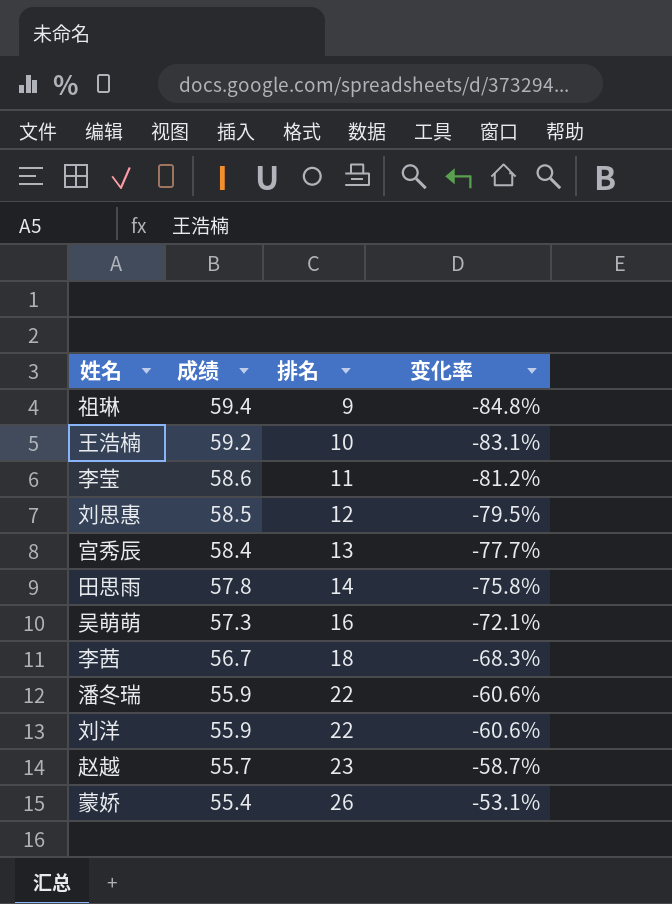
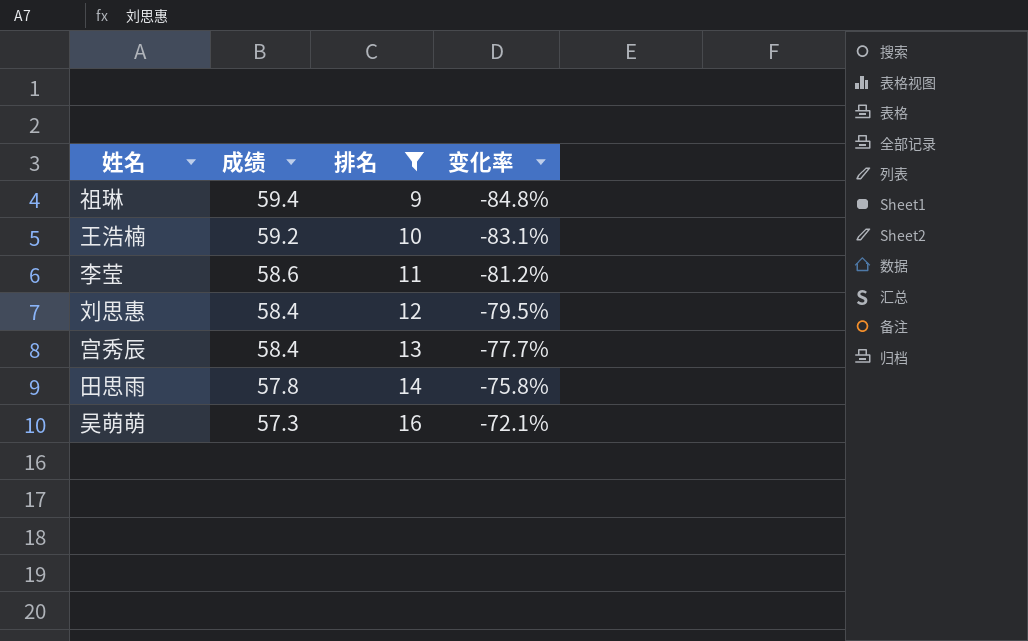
filter: none -> 排名 <= 16
刘思惠 | 成绩: 58.5 -> 58.4

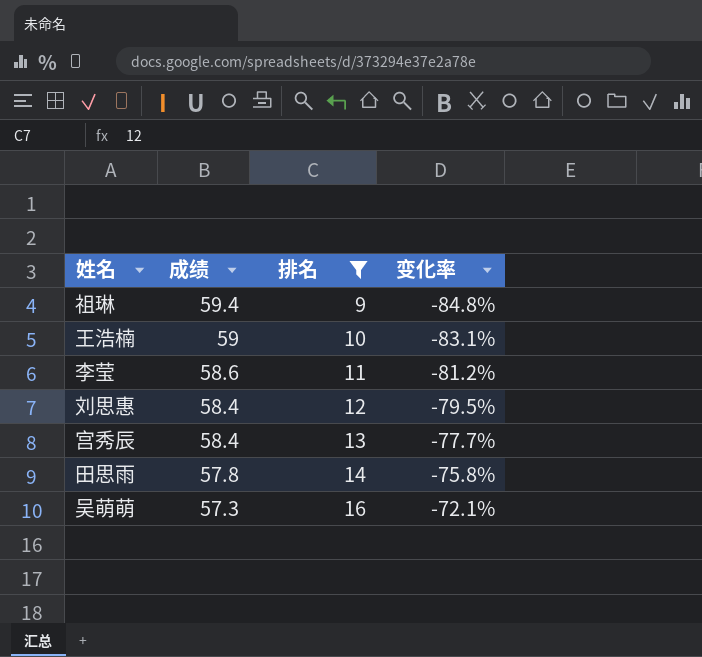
王浩楠 | 成绩: 59.2 -> 59

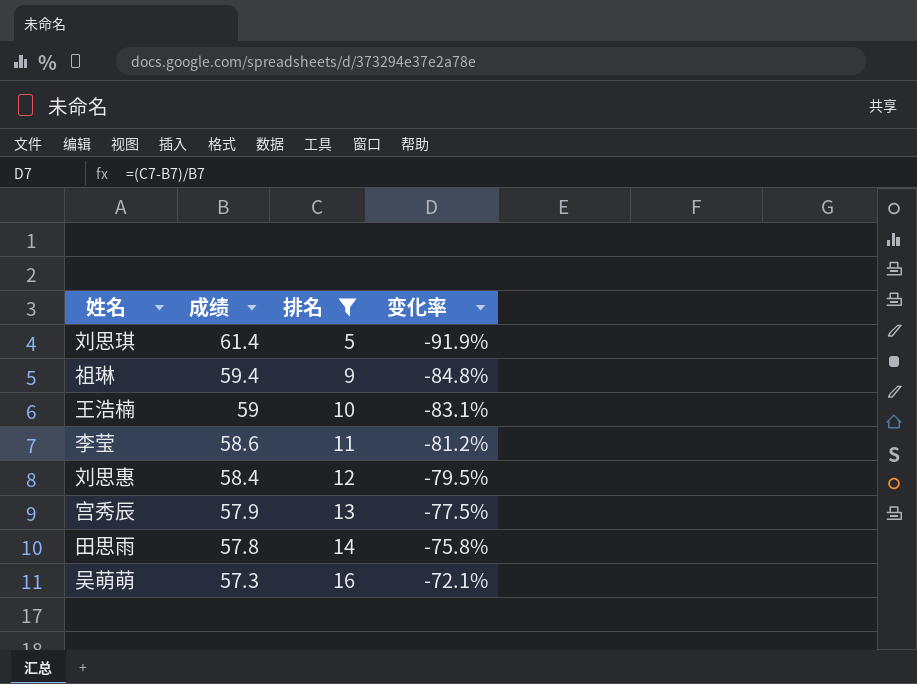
row 刘思琪: none -> 61.4 | 5 | -91.9%
宫秀辰 | 成绩: 58.4 -> 57.9
宫秀辰 | 变化率: -77.7% -> -77.5%

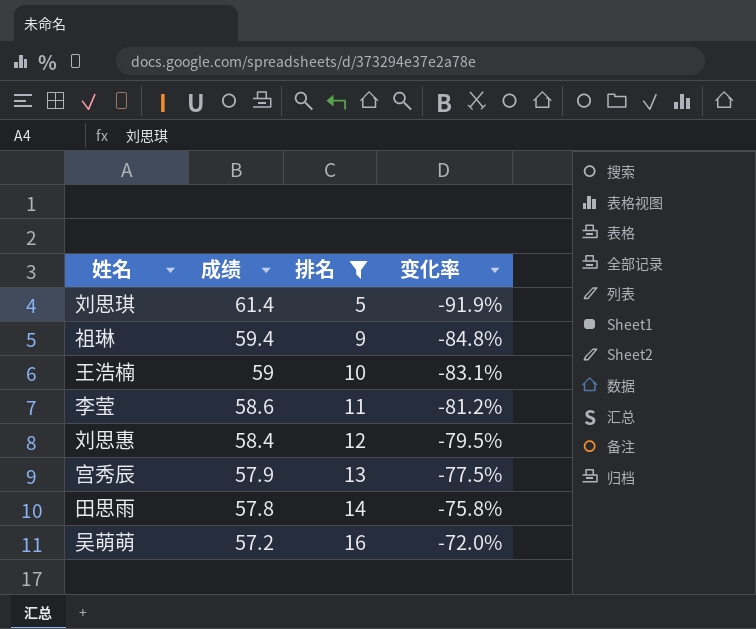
吴萌萌 | 成绩: 57.3 -> 57.2
吴萌萌 | 变化率: -72.1% -> -72.0%

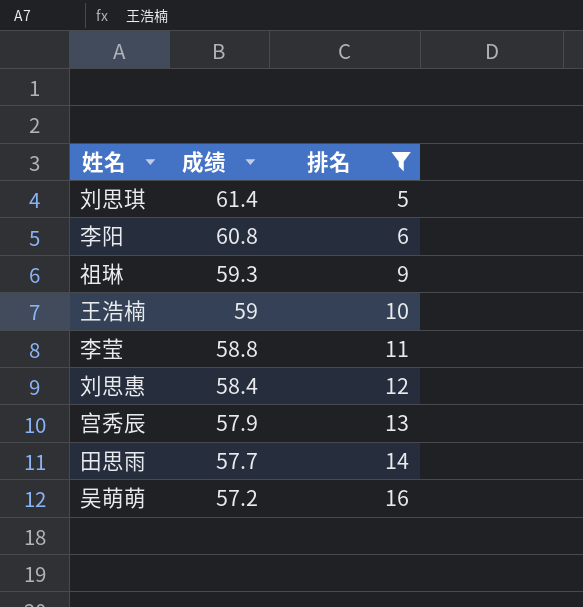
column 变化率 | formula: ([排名] - [成绩]) / [成绩] -> none
row 李阳: none -> 60.8 | 6
祖琳 | 成绩: 59.4 -> 59.3
李莹 | 成绩: 58.6 -> 58.8
田思雨 | 成绩: 57.8 -> 57.7

